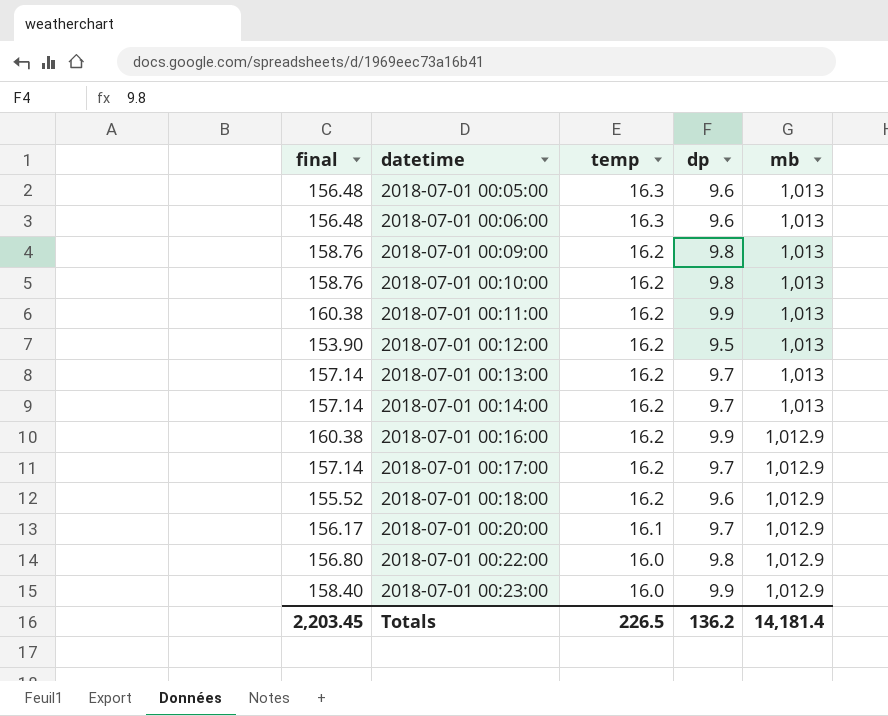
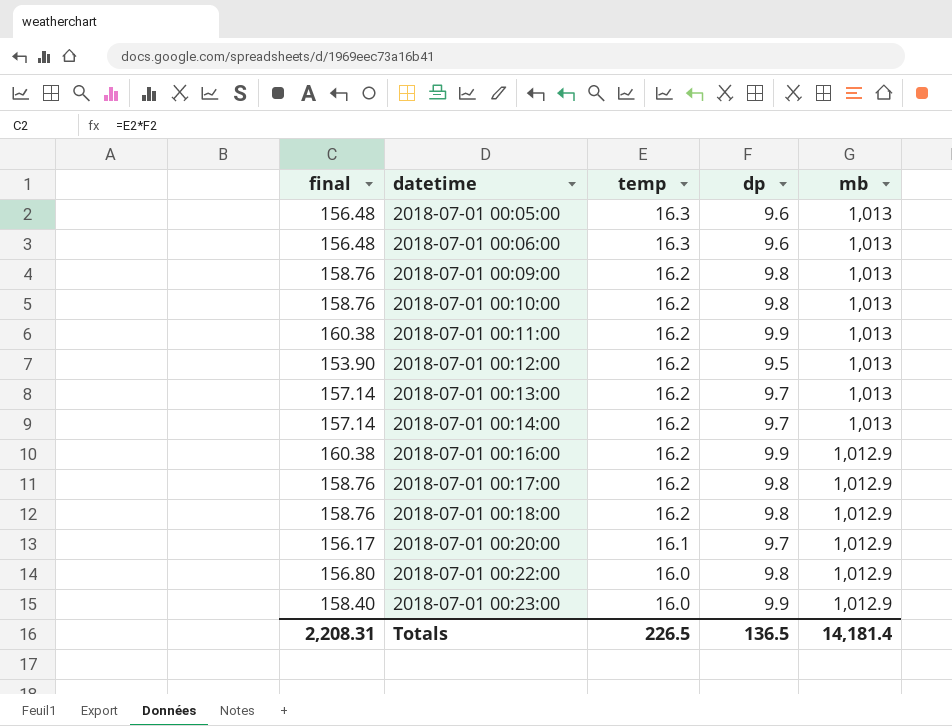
2018-07-01 00:17:00 | final: 157.14 -> 158.76
2018-07-01 00:17:00 | dp: 9.7 -> 9.8
2018-07-01 00:18:00 | final: 155.52 -> 158.76
2018-07-01 00:18:00 | dp: 9.6 -> 9.8
Totals | final: 2,203.45 -> 2,208.31
Totals | dp: 136.2 -> 136.5

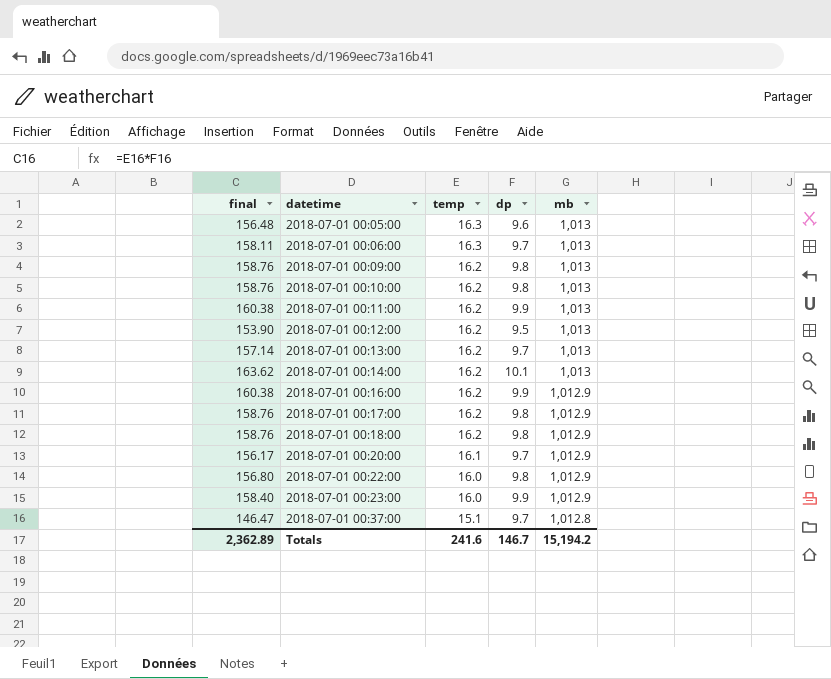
2018-07-01 00:06:00 | final: 156.48 -> 158.11
2018-07-01 00:06:00 | dp: 9.6 -> 9.7
2018-07-01 00:14:00 | final: 157.14 -> 163.62
2018-07-01 00:14:00 | dp: 9.7 -> 10.1
row 2018-07-01 00:37:00: none -> 146.47 | 15.1 | 9.7 | 1,012.8
Totals | final: 2,208.31 -> 2,362.89
Totals | temp: 226.5 -> 241.6
Totals | dp: 136.5 -> 146.7
Totals | mb: 14,181.4 -> 15,194.2

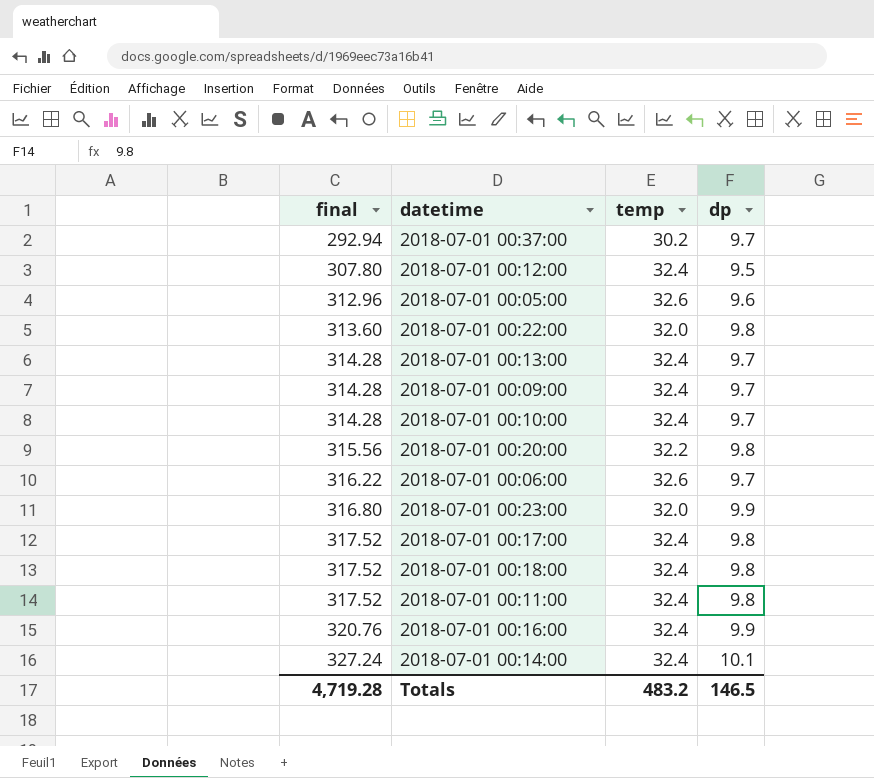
row order: datetime ascending -> final ascending
column mb | position: 5 -> none
2018-07-01 00:37:00 | final: 146.47 -> 292.94
2018-07-01 00:37:00 | temp: 15.1 -> 30.2
2018-07-01 00:12:00 | final: 153.90 -> 307.80
2018-07-01 00:12:00 | temp: 16.2 -> 32.4
2018-07-01 00:05:00 | final: 156.48 -> 312.96
2018-07-01 00:05:00 | temp: 16.3 -> 32.6
2018-07-01 00:22:00 | final: 156.80 -> 313.60
2018-07-01 00:22:00 | temp: 16.0 -> 32.0
2018-07-01 00:13:00 | final: 157.14 -> 314.28
2018-07-01 00:13:00 | temp: 16.2 -> 32.4
2018-07-01 00:09:00 | final: 158.76 -> 314.28
2018-07-01 00:09:00 | temp: 16.2 -> 32.4
2018-07-01 00:09:00 | dp: 9.8 -> 9.7
2018-07-01 00:10:00 | final: 158.76 -> 314.28
2018-07-01 00:10:00 | temp: 16.2 -> 32.4
2018-07-01 00:10:00 | dp: 9.8 -> 9.7
2018-07-01 00:20:00 | final: 156.17 -> 315.56
2018-07-01 00:20:00 | temp: 16.1 -> 32.2
2018-07-01 00:20:00 | dp: 9.7 -> 9.8
2018-07-01 00:06:00 | final: 158.11 -> 316.22
2018-07-01 00:06:00 | temp: 16.3 -> 32.6
2018-07-01 00:23:00 | final: 158.40 -> 316.80
2018-07-01 00:23:00 | temp: 16.0 -> 32.0
2018-07-01 00:17:00 | final: 158.76 -> 317.52
2018-07-01 00:17:00 | temp: 16.2 -> 32.4
2018-07-01 00:18:00 | final: 158.76 -> 317.52
2018-07-01 00:18:00 | temp: 16.2 -> 32.4
2018-07-01 00:11:00 | final: 160.38 -> 317.52
2018-07-01 00:11:00 | temp: 16.2 -> 32.4
2018-07-01 00:11:00 | dp: 9.9 -> 9.8
2018-07-01 00:16:00 | final: 160.38 -> 320.76
2018-07-01 00:16:00 | temp: 16.2 -> 32.4
2018-07-01 00:14:00 | final: 163.62 -> 327.24
2018-07-01 00:14:00 | temp: 16.2 -> 32.4
Totals | final: 2,362.89 -> 4,719.28
Totals | temp: 241.6 -> 483.2
Totals | dp: 146.7 -> 146.5

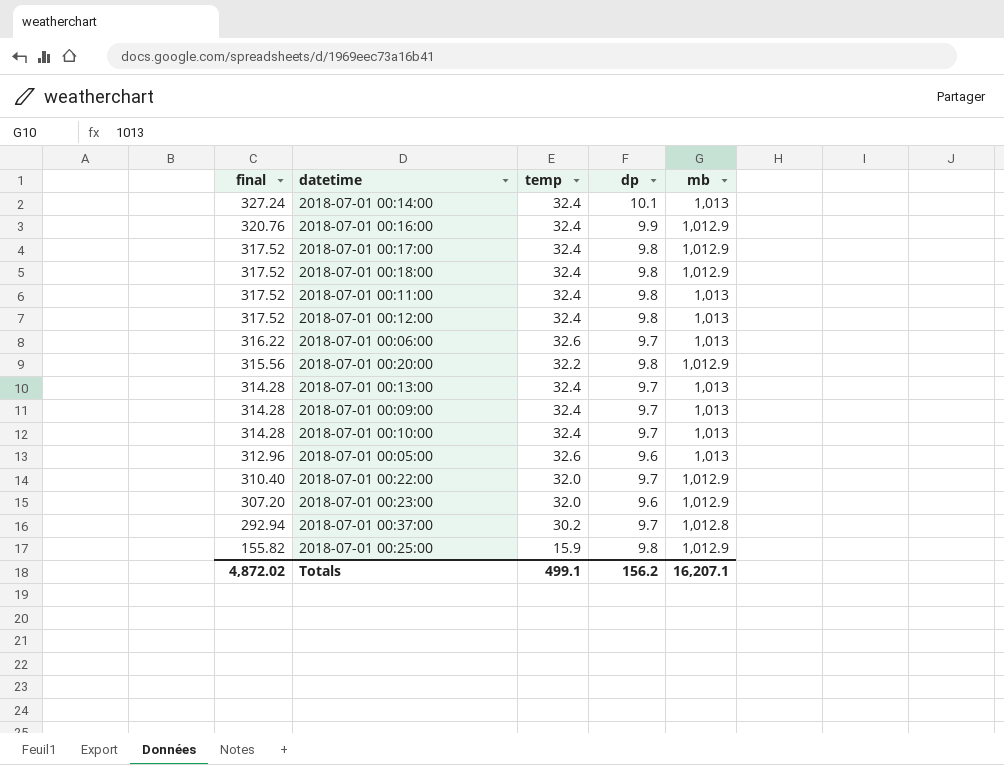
row order: final ascending -> final descending
column mb | position: none -> 5
2018-07-01 00:12:00 | final: 307.80 -> 317.52
2018-07-01 00:12:00 | dp: 9.5 -> 9.8
2018-07-01 00:22:00 | final: 313.60 -> 310.40
2018-07-01 00:22:00 | dp: 9.8 -> 9.7
2018-07-01 00:23:00 | final: 316.80 -> 307.20
2018-07-01 00:23:00 | dp: 9.9 -> 9.6
row 2018-07-01 00:25:00: none -> 155.82 | 15.9 | 9.8 | 1,012.9
Totals | final: 4,719.28 -> 4,872.02
Totals | temp: 483.2 -> 499.1
Totals | dp: 146.5 -> 156.2

